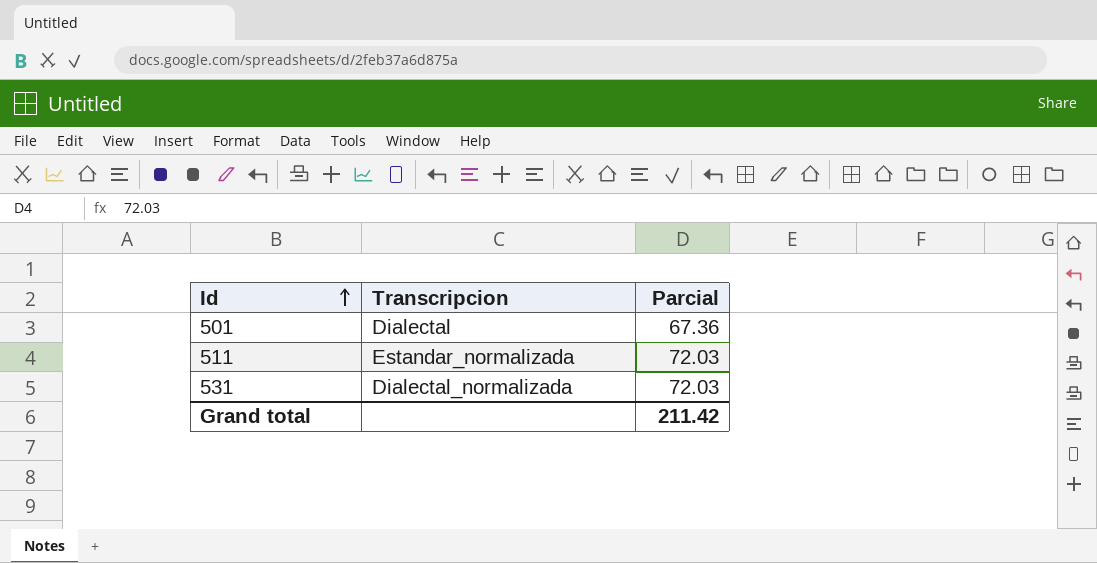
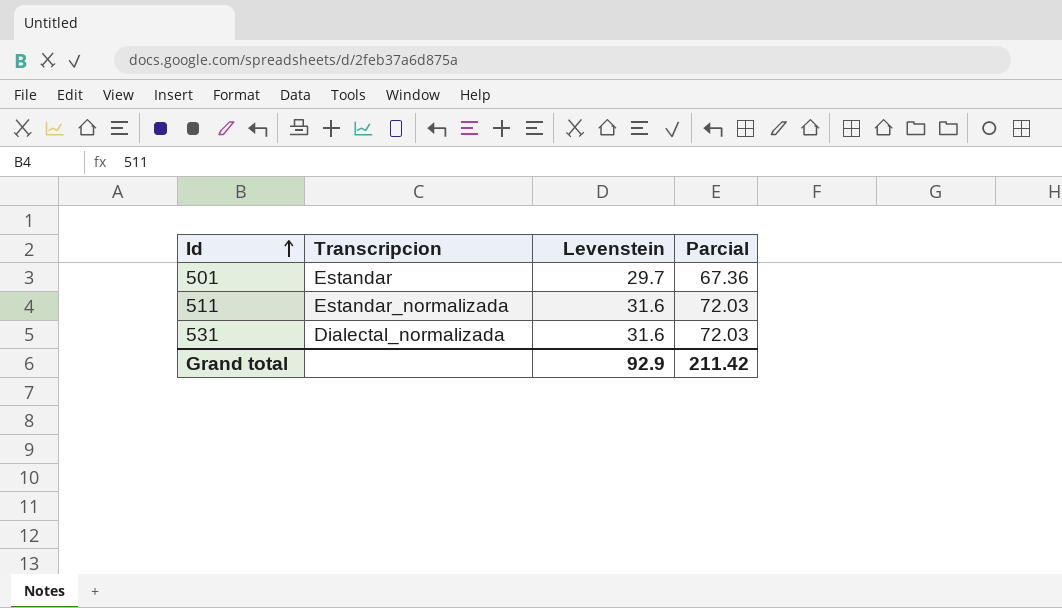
column Levenstein | position: none -> 3
501 | Transcripcion: Dialectal -> Estandar

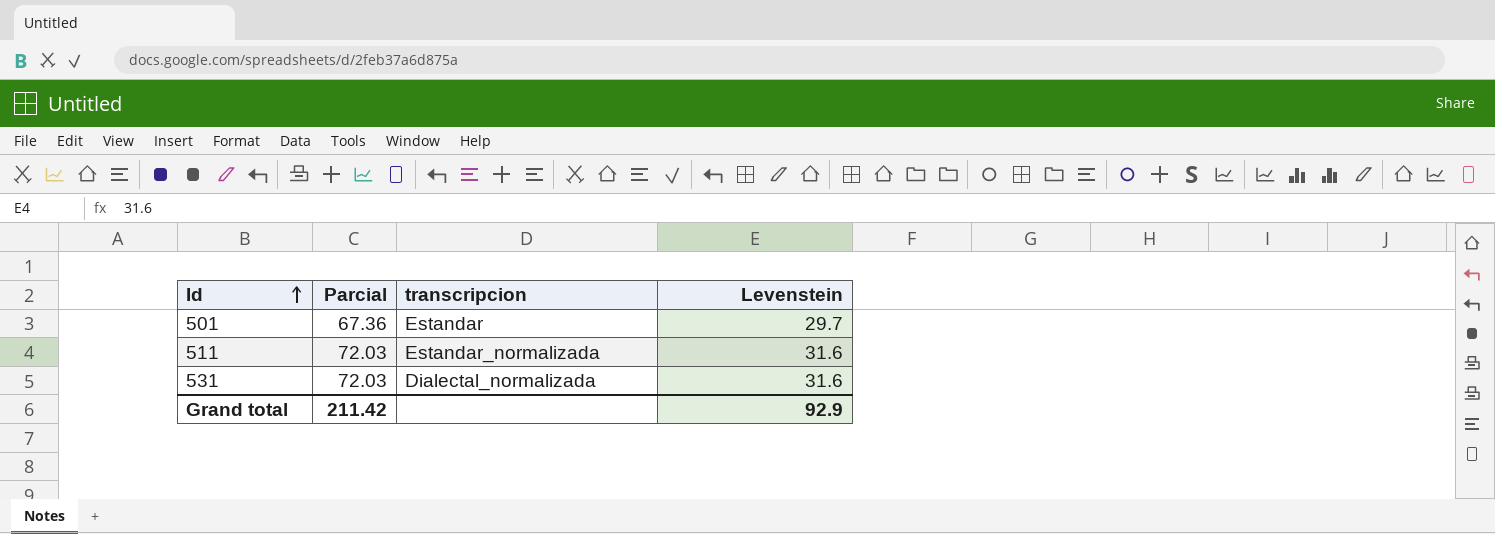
column Parcial | position: 4 -> 2
column name: Transcripcion -> transcripcion

